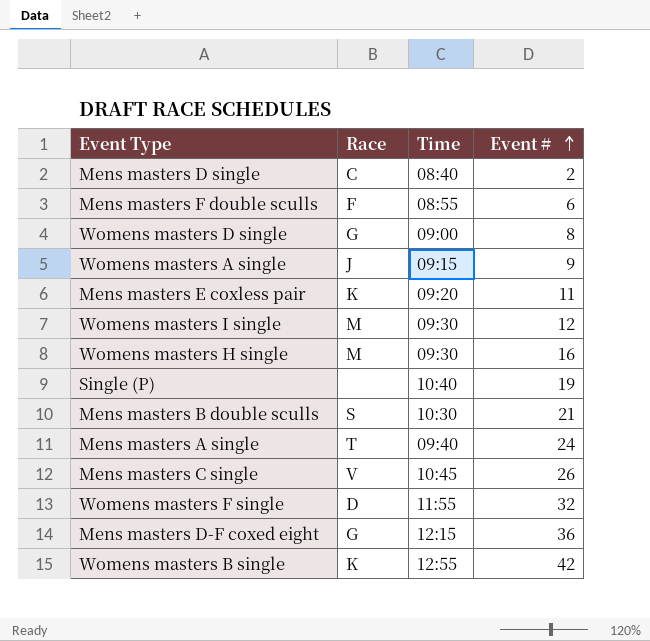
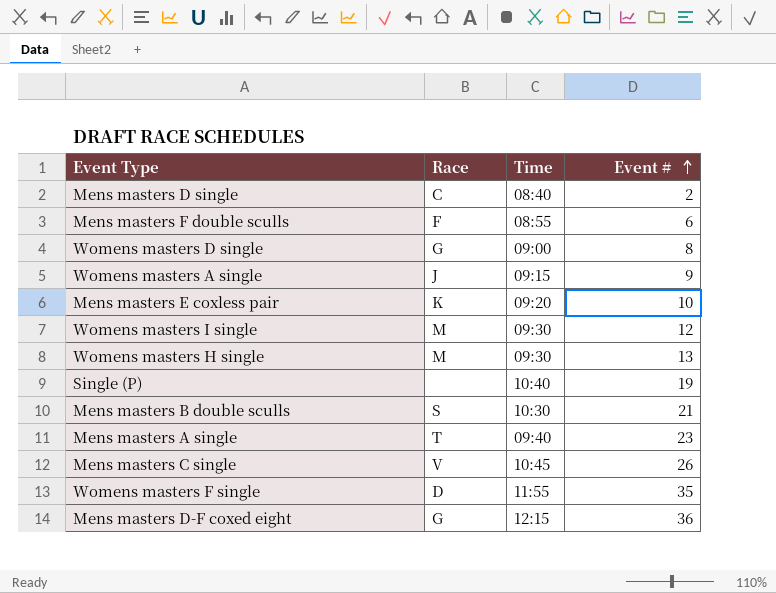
row Womens masters B single: K | 12:55 | 42 -> none
Mens masters E coxless pair | Event #: 11 -> 10
Womens masters H single | Event #: 16 -> 13
Mens masters A single | Event #: 24 -> 23
Womens masters F single | Event #: 32 -> 35

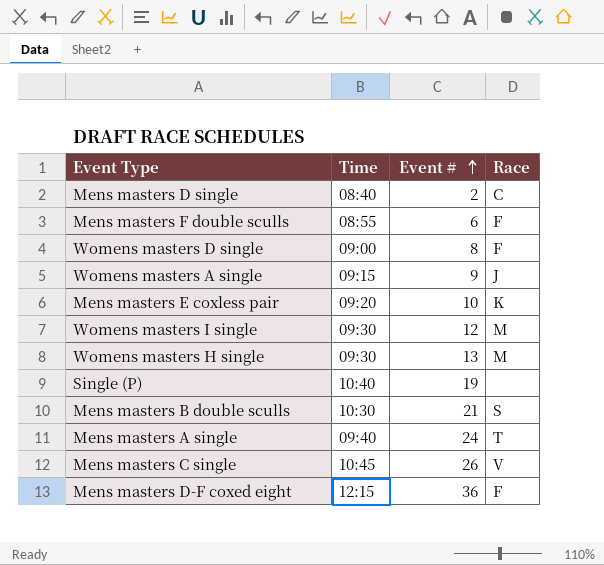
column Race | position: 2 -> 4
row Womens masters F single: D | 11:55 | 35 -> none
Womens masters D single | Race: G -> F
Mens masters A single | Event #: 23 -> 24
Mens masters D-F coxed eight | Race: G -> F

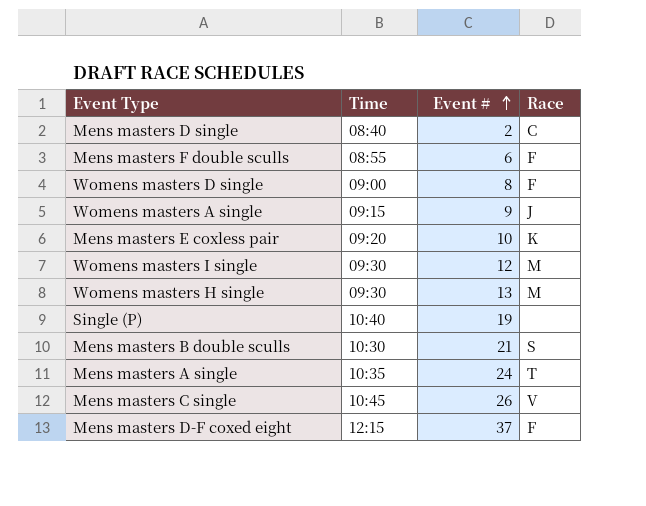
Mens masters A single | Time: 09:40 -> 10:35
Mens masters D-F coxed eight | Event #: 36 -> 37

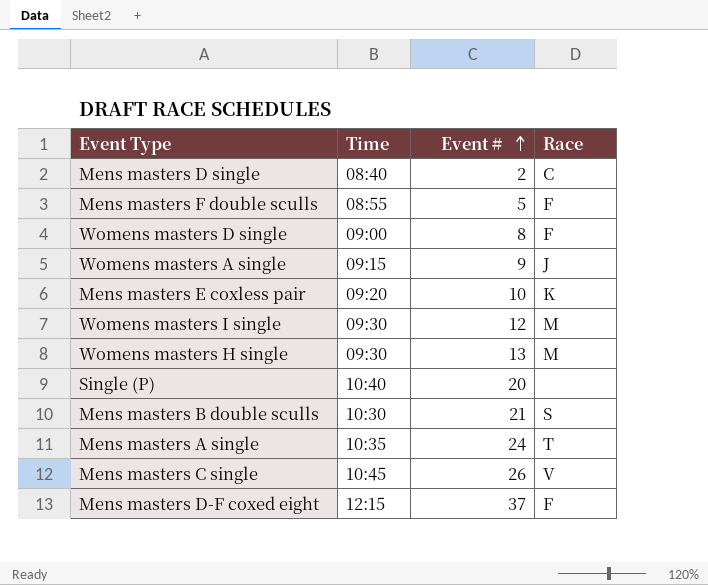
Mens masters F double sculls | Event #: 6 -> 5
Single (P) | Event #: 19 -> 20

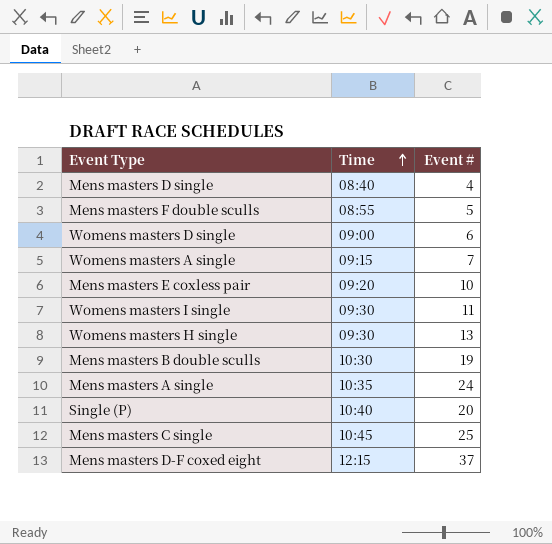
row order: Event # ascending -> Time ascending
column Race | position: 4 -> none
Mens masters D single | Event #: 2 -> 4
Womens masters D single | Event #: 8 -> 6
Womens masters A single | Event #: 9 -> 7
Womens masters I single | Event #: 12 -> 11
Mens masters B double sculls | Event #: 21 -> 19
Mens masters C single | Event #: 26 -> 25

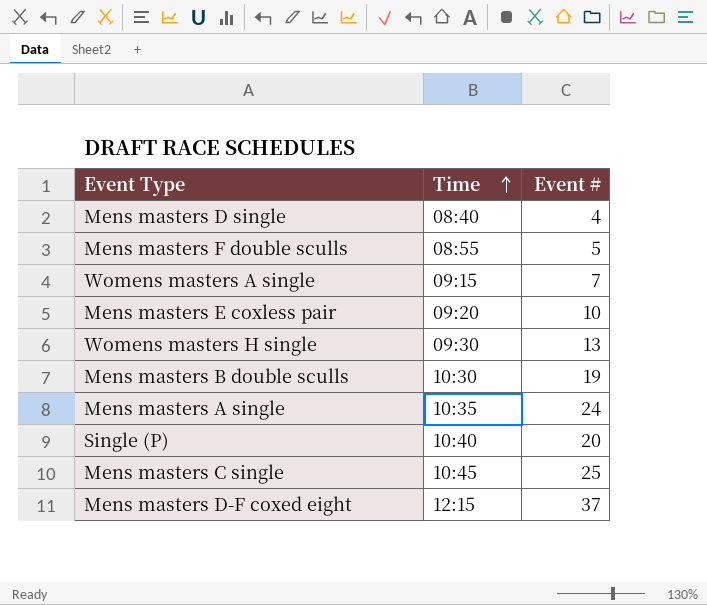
row Womens masters D single: 09:00 | 6 -> none
row Womens masters I single: 09:30 | 11 -> none

